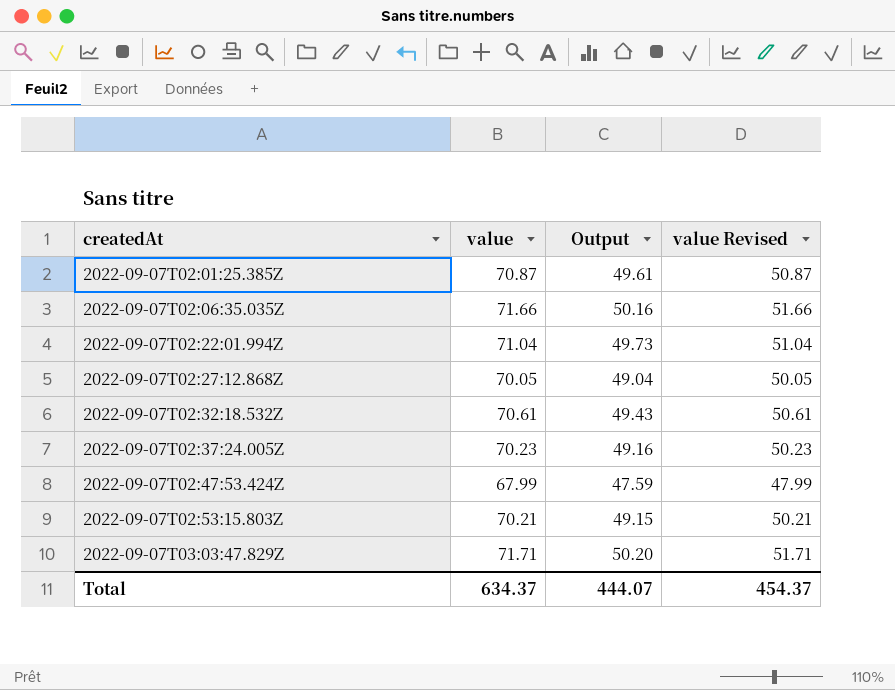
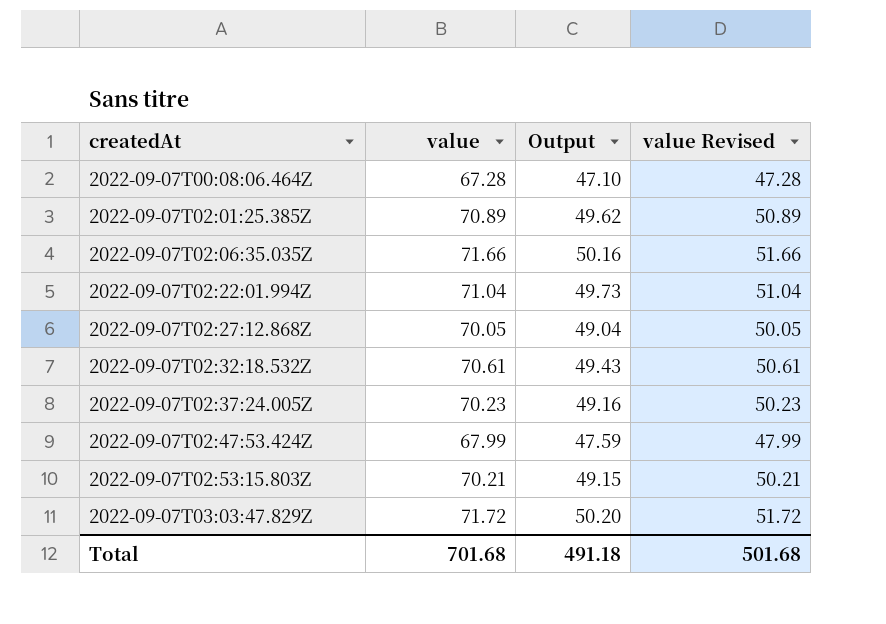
row 2022-09-07T00:08:06.464Z: none -> 67.28 | 47.10 | 47.28
2022-09-07T02:01:25.385Z | value: 70.87 -> 70.89
2022-09-07T02:01:25.385Z | Output: 49.61 -> 49.62
2022-09-07T02:01:25.385Z | value Revised: 50.87 -> 50.89
2022-09-07T03:03:47.829Z | value: 71.71 -> 71.72
2022-09-07T03:03:47.829Z | value Revised: 51.71 -> 51.72
Total | value: 634.37 -> 701.68
Total | Output: 444.07 -> 491.18
Total | value Revised: 454.37 -> 501.68

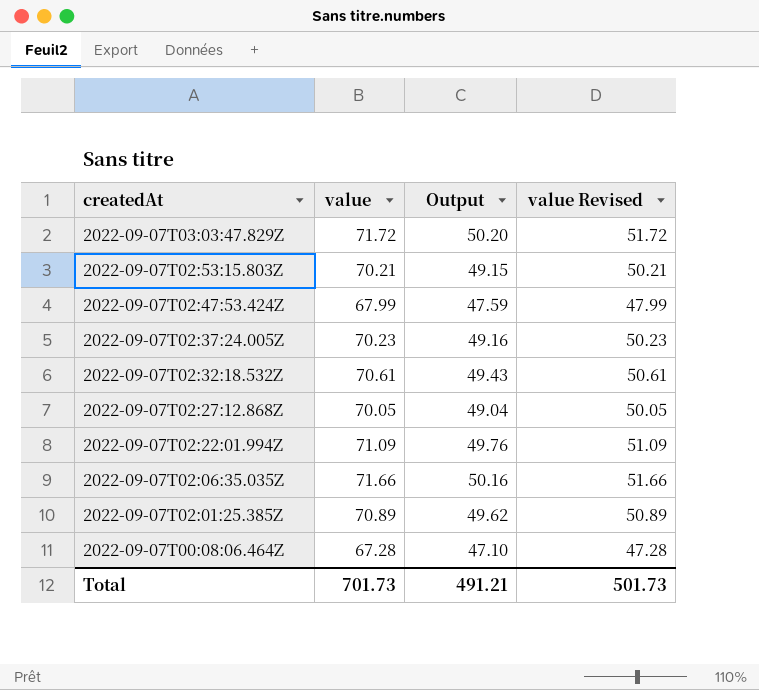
row order: createdAt ascending -> createdAt descending
2022-09-07T02:22:01.994Z | value: 71.04 -> 71.09
2022-09-07T02:22:01.994Z | Output: 49.73 -> 49.76
2022-09-07T02:22:01.994Z | value Revised: 51.04 -> 51.09
Total | value: 701.68 -> 701.73
Total | Output: 491.18 -> 491.21
Total | value Revised: 501.68 -> 501.73

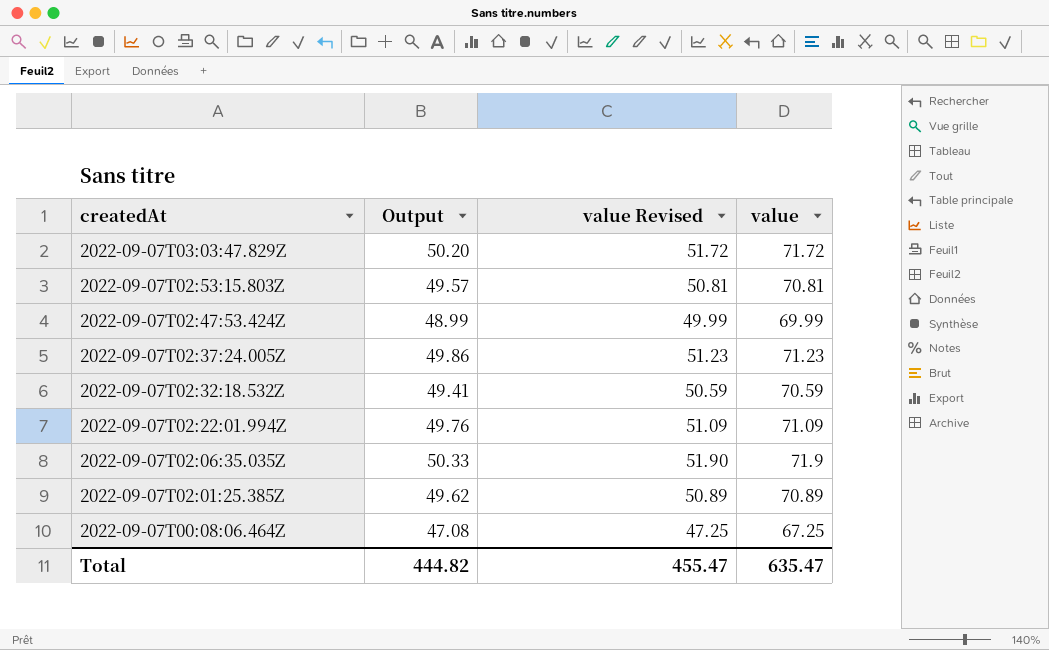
column value | position: 2 -> 4
row 2022-09-07T02:27:12.868Z: 70.05 | 49.04 | 50.05 -> none
2022-09-07T02:53:15.803Z | Output: 49.15 -> 49.57
2022-09-07T02:53:15.803Z | value Revised: 50.21 -> 50.81
2022-09-07T02:53:15.803Z | value: 70.21 -> 70.81
2022-09-07T02:47:53.424Z | Output: 47.59 -> 48.99
2022-09-07T02:47:53.424Z | value Revised: 47.99 -> 49.99
2022-09-07T02:47:53.424Z | value: 67.99 -> 69.99
2022-09-07T02:37:24.005Z | Output: 49.16 -> 49.86
2022-09-07T02:37:24.005Z | value Revised: 50.23 -> 51.23
2022-09-07T02:37:24.005Z | value: 70.23 -> 71.23
2022-09-07T02:32:18.532Z | Output: 49.43 -> 49.41
2022-09-07T02:32:18.532Z | value Revised: 50.61 -> 50.59
2022-09-07T02:32:18.532Z | value: 70.61 -> 70.59
2022-09-07T02:06:35.035Z | Output: 50.16 -> 50.33
2022-09-07T02:06:35.035Z | value Revised: 51.66 -> 51.90
2022-09-07T02:06:35.035Z | value: 71.66 -> 71.9
2022-09-07T00:08:06.464Z | Output: 47.10 -> 47.08
2022-09-07T00:08:06.464Z | value Revised: 47.28 -> 47.25
2022-09-07T00:08:06.464Z | value: 67.28 -> 67.25
Total | Output: 491.21 -> 444.82
Total | value Revised: 501.73 -> 455.47
Total | value: 701.73 -> 635.47

